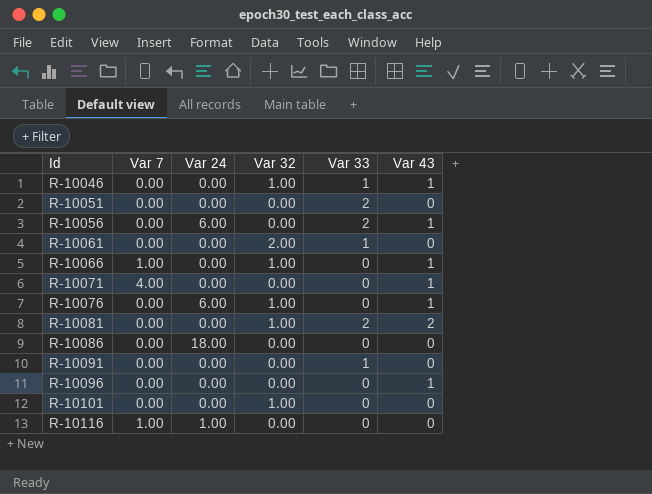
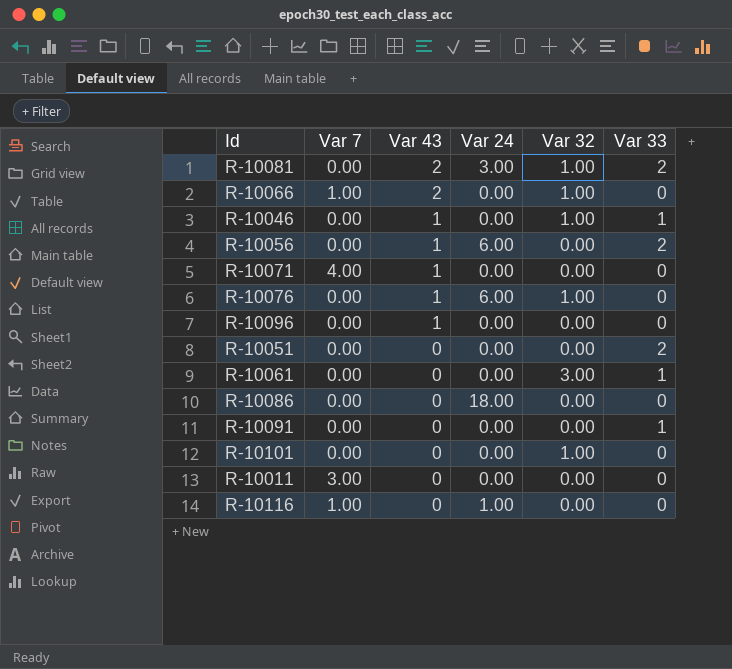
row order: Id ascending -> Var 43 descending
column Var 43 | position: 6 -> 3
R-10081 | Var 24: 0.00 -> 3.00
R-10066 | Var 43: 1 -> 2
R-10061 | Var 32: 2.00 -> 3.00
row R-10011: none -> 3.00 | 0 | 0.00 | 0.00 | 0

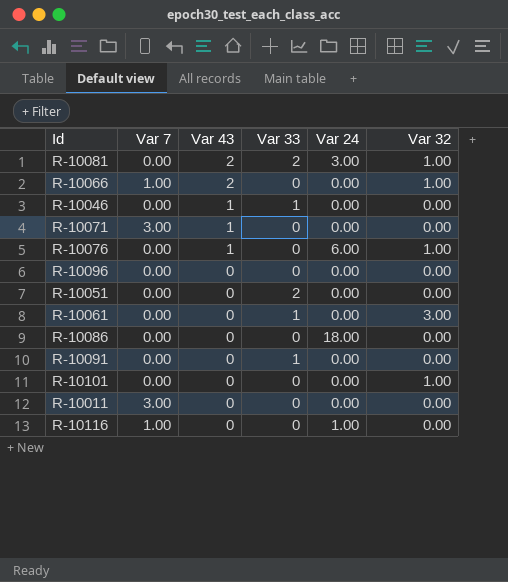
column Var 33 | position: 6 -> 4
row R-10056: 0.00 | 1 | 6.00 | 0.00 | 2 -> none
R-10046 | Var 32: 1.00 -> 0.00
R-10071 | Var 7: 4.00 -> 3.00
R-10096 | Var 43: 1 -> 0

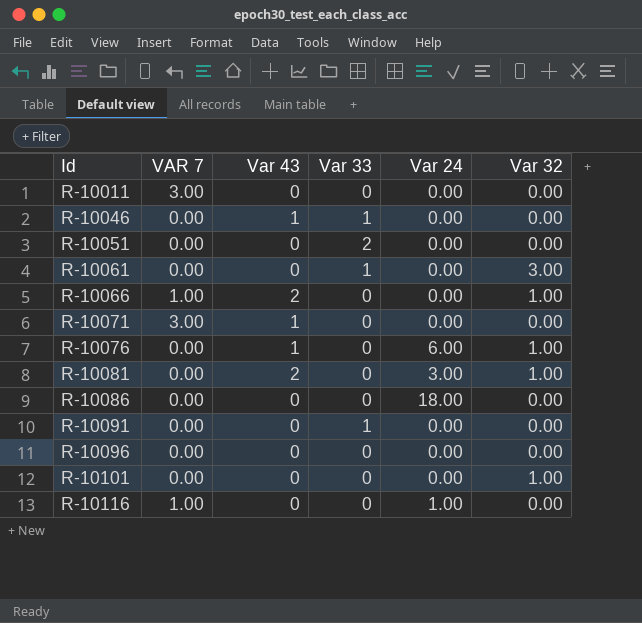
row order: Var 43 descending -> Id ascending
column name: Var 7 -> VAR 7
R-10081 | Var 33: 2 -> 0

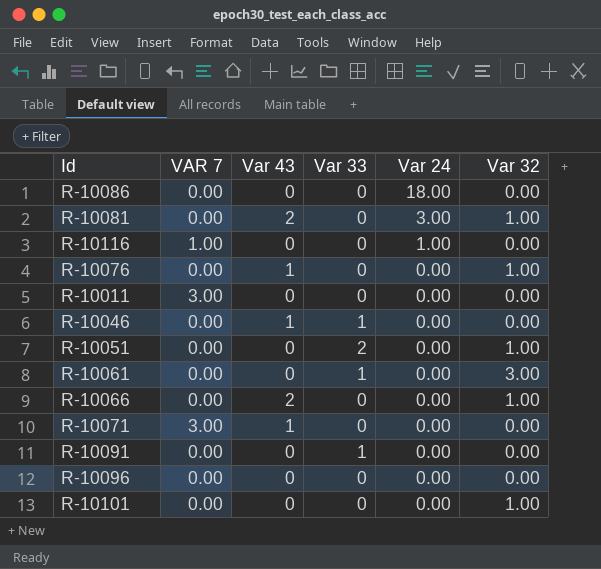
row order: Id ascending -> Var 24 descending
R-10076 | Var 24: 6.00 -> 0.00
R-10051 | Var 32: 0.00 -> 1.00
R-10066 | VAR 7: 1.00 -> 0.00

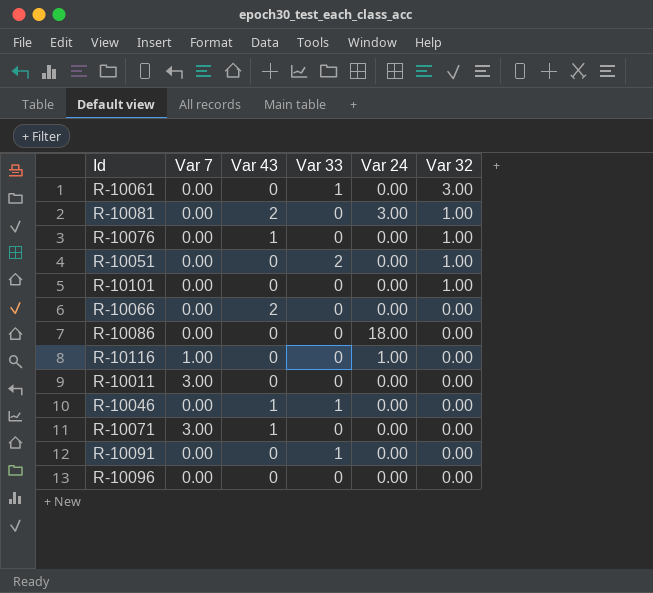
row order: Var 24 descending -> Var 32 descending
column name: VAR 7 -> Var 7
R-10066 | Var 32: 1.00 -> 0.00

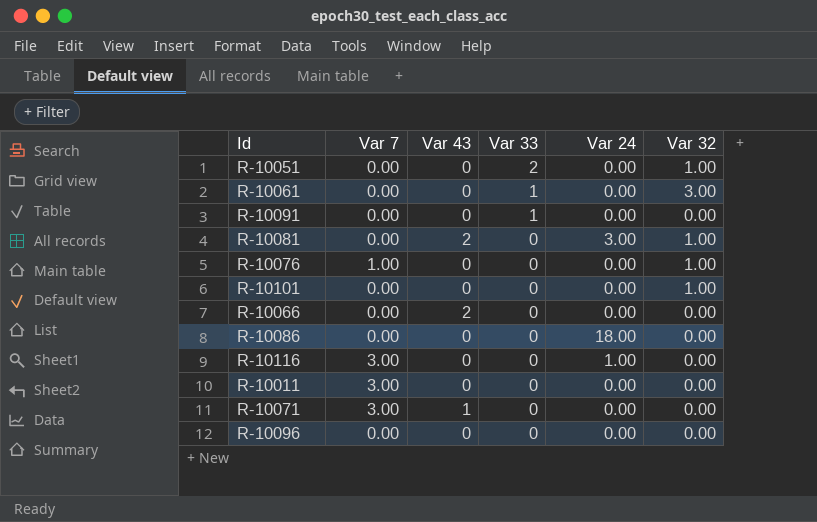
row order: Var 32 descending -> Var 33 descending
row R-10046: 0.00 | 1 | 1 | 0.00 | 0.00 -> none
R-10076 | Var 7: 0.00 -> 1.00
R-10076 | Var 43: 1 -> 0
R-10116 | Var 7: 1.00 -> 3.00

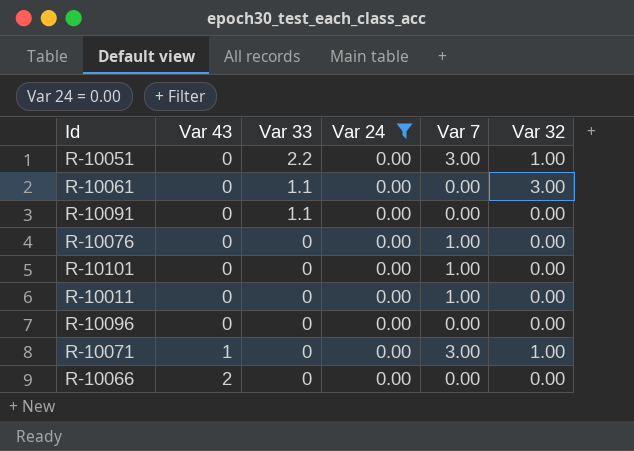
filter: none -> Var 24 = 0.00
row order: Var 33 descending -> Var 43 ascending
column Var 7 | position: 2 -> 5
R-10051 | Var 33: 2 -> 2.2
R-10051 | Var 7: 0.00 -> 3.00
R-10061 | Var 33: 1 -> 1.1
R-10091 | Var 33: 1 -> 1.1
R-10076 | Var 32: 1.00 -> 0.00
R-10101 | Var 7: 0.00 -> 1.00
R-10101 | Var 32: 1.00 -> 0.00
R-10011 | Var 7: 3.00 -> 1.00
R-10071 | Var 32: 0.00 -> 1.00

